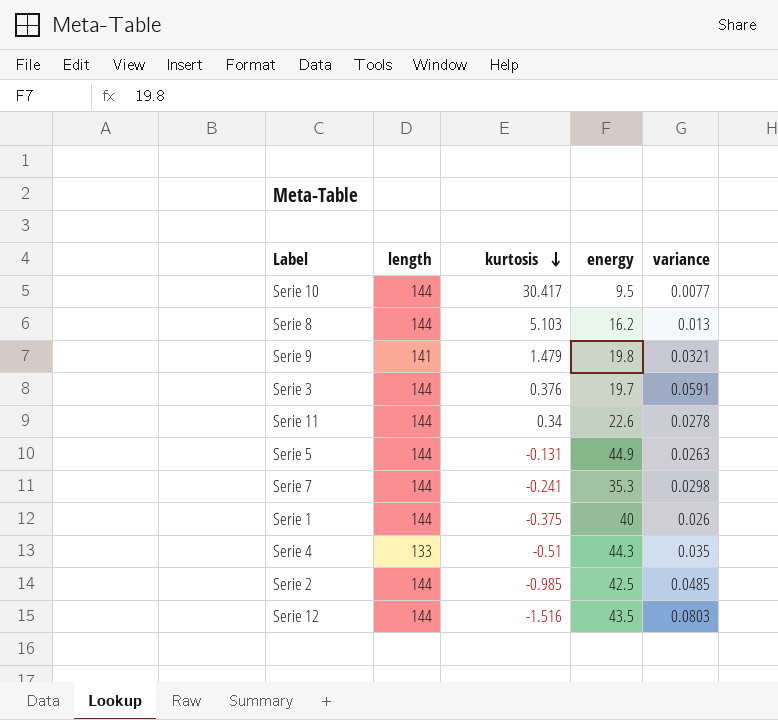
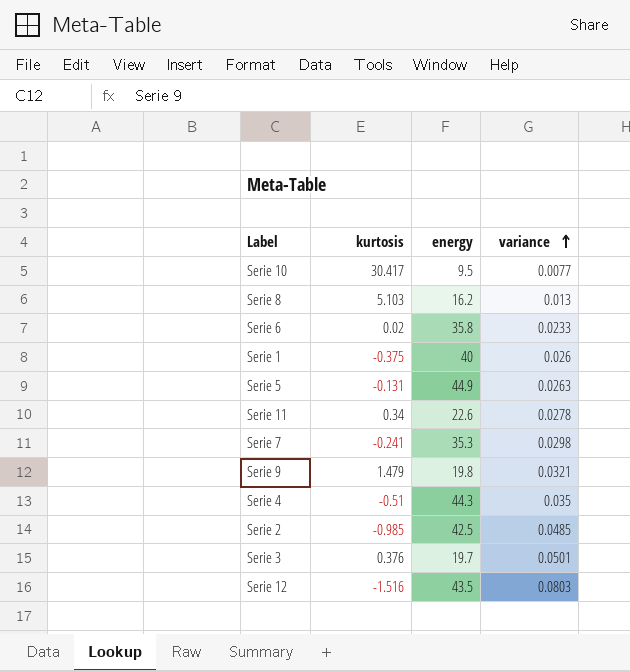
row order: kurtosis descending -> variance ascending
column length | position: 2 -> none
row Serie 6: none -> 0.02 | 35.8 | 0.0233
Serie 3 | variance: 0.0591 -> 0.0501

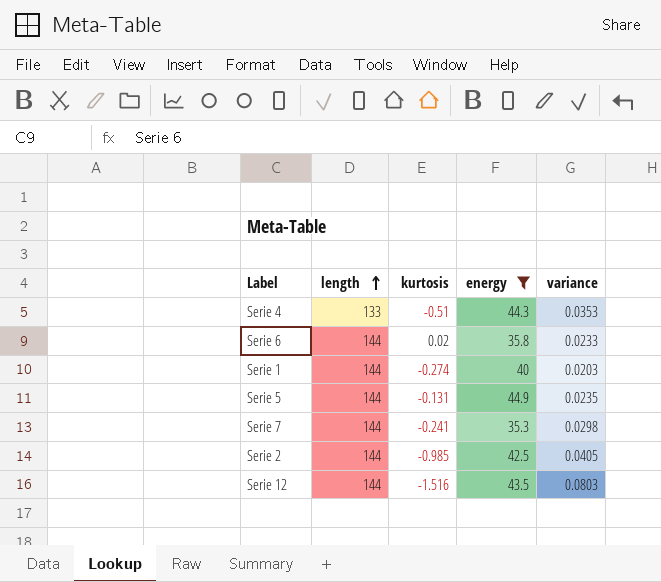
filter: none -> energy >= 35.3
row order: variance ascending -> length ascending
column length | position: none -> 2
Serie 4 | variance: 0.035 -> 0.0353
Serie 1 | kurtosis: -0.375 -> -0.274
Serie 1 | variance: 0.026 -> 0.0203
Serie 5 | variance: 0.0263 -> 0.0235
Serie 2 | variance: 0.0485 -> 0.0405

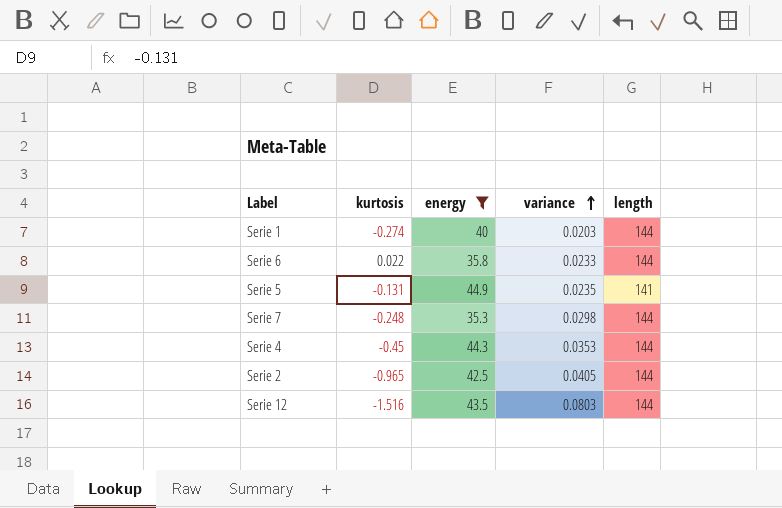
row order: length ascending -> variance ascending
column length | position: 2 -> 5
Serie 6 | kurtosis: 0.02 -> 0.022
Serie 5 | length: 144 -> 141
Serie 7 | kurtosis: -0.241 -> -0.248
Serie 4 | kurtosis: -0.51 -> -0.45
Serie 4 | length: 133 -> 144
Serie 2 | kurtosis: -0.985 -> -0.965

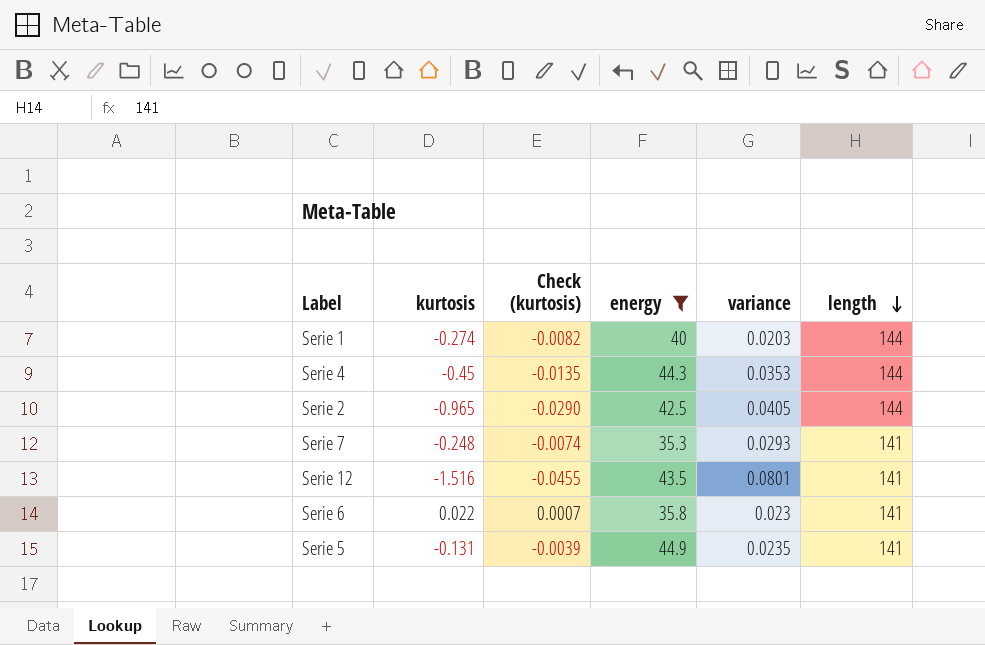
row order: variance ascending -> length descending
column Check (kurtosis) | formula: none -> [kurtosis] * 0.03
Serie 7 | variance: 0.0298 -> 0.0293
Serie 7 | length: 144 -> 141
Serie 12 | variance: 0.0803 -> 0.0801
Serie 12 | length: 144 -> 141
Serie 6 | variance: 0.0233 -> 0.023
Serie 6 | length: 144 -> 141

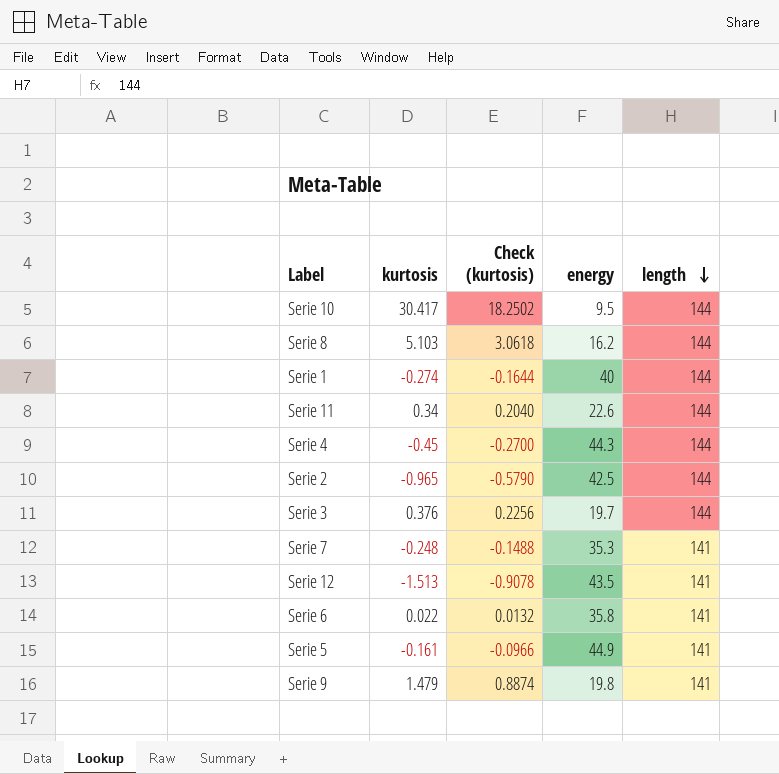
filter: energy >= 35.3 -> none
column variance | position: 5 -> none
column Check (kurtosis) | formula: [kurtosis] * 0.03 -> [kurtosis] * 0.6
Serie 12 | kurtosis: -1.516 -> -1.513
Serie 5 | kurtosis: -0.131 -> -0.161

